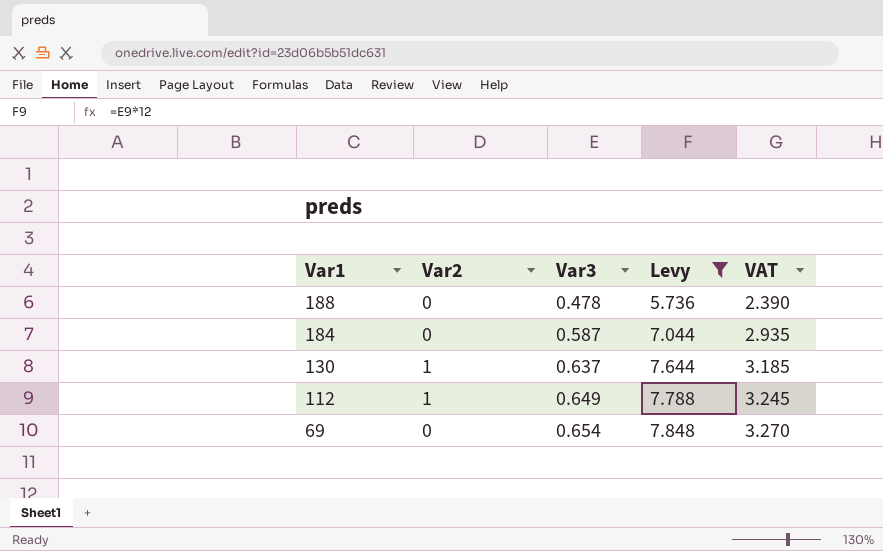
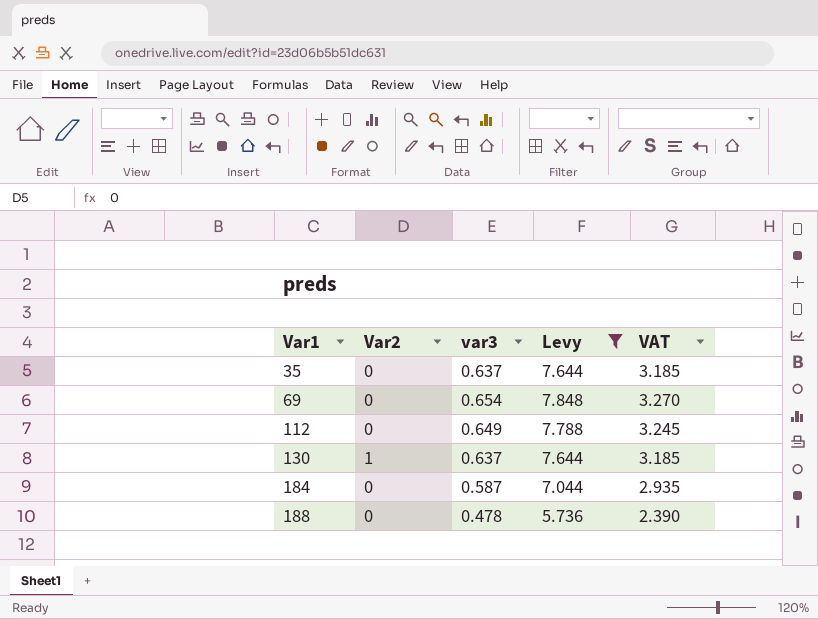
row order: Var1 descending -> Var1 ascending
column name: Var3 -> var3
row 35: none -> 0 | 0.637 | 7.644 | 3.185
112 | Var2: 1 -> 0

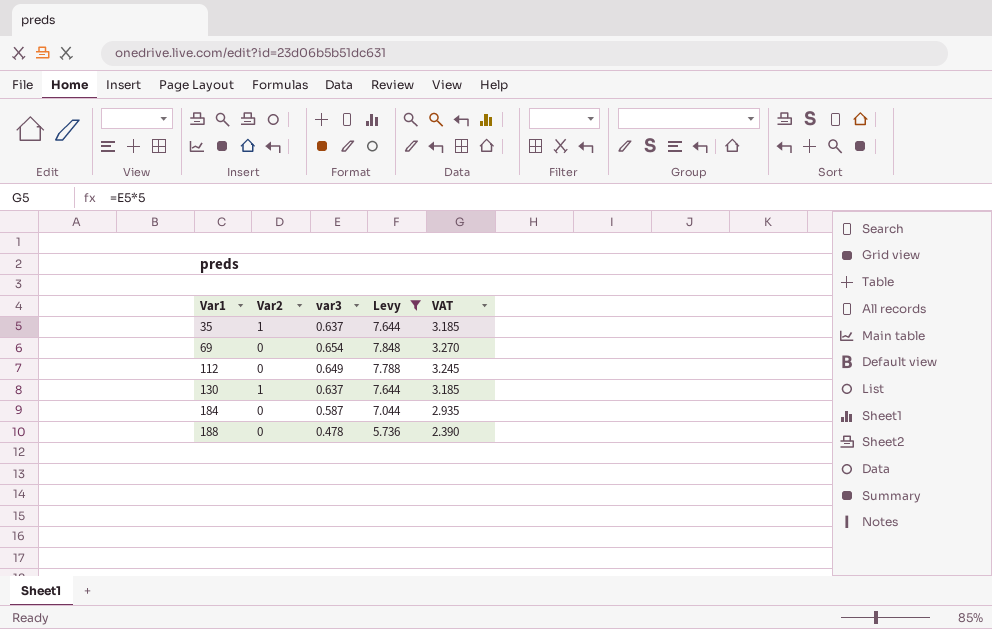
35 | Var2: 0 -> 1

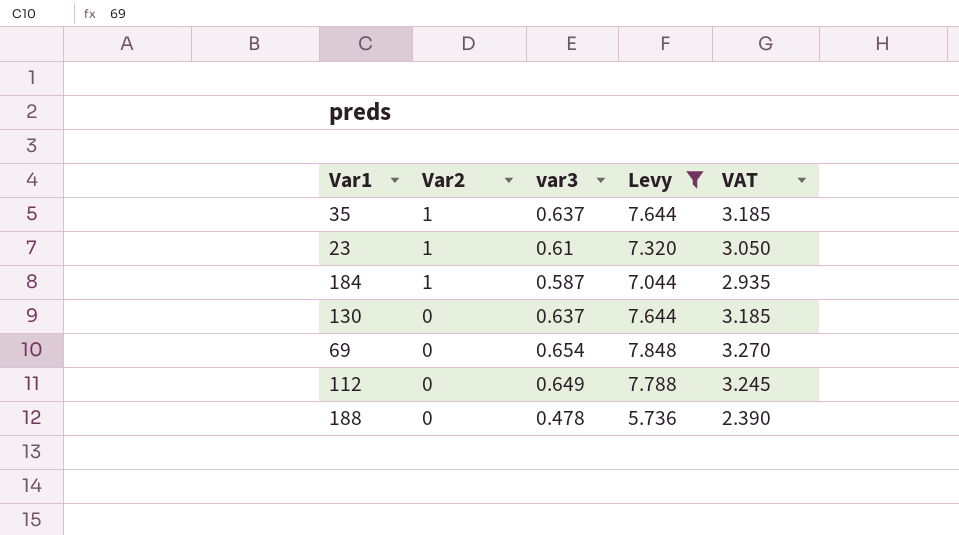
row order: Var1 ascending -> Var2 descending
row 23: none -> 1 | 0.61 | 7.320 | 3.050
184 | Var2: 0 -> 1
130 | Var2: 1 -> 0

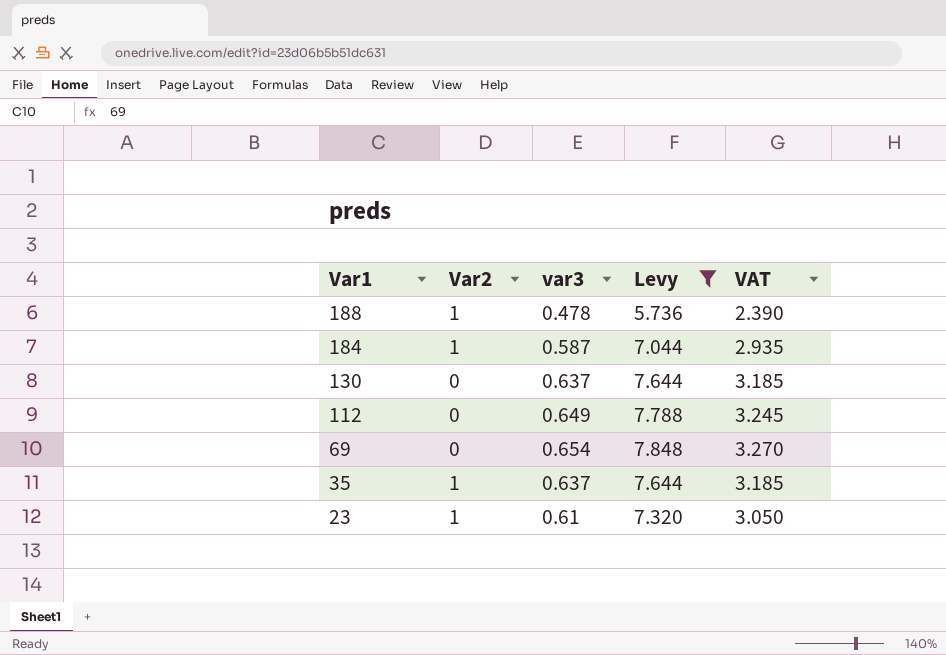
row order: Var2 descending -> Var1 descending
188 | Var2: 0 -> 1

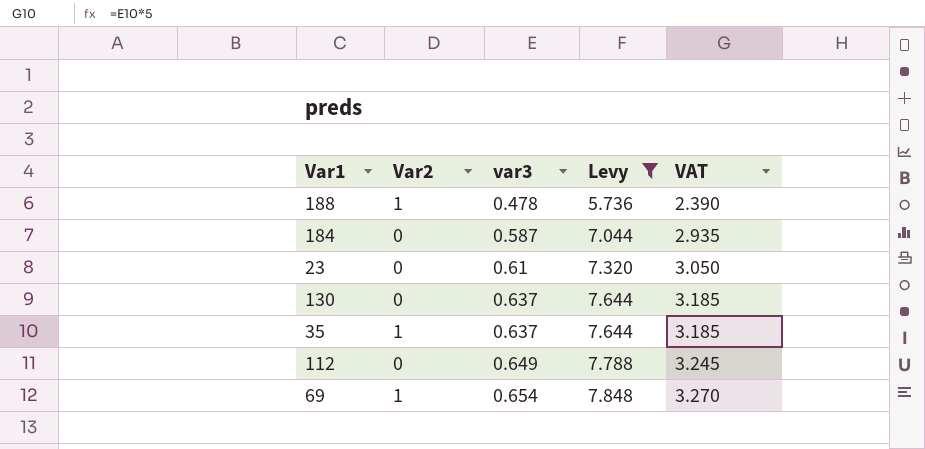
row order: Var1 descending -> var3 ascending
184 | Var2: 1 -> 0
23 | Var2: 1 -> 0
69 | Var2: 0 -> 1

